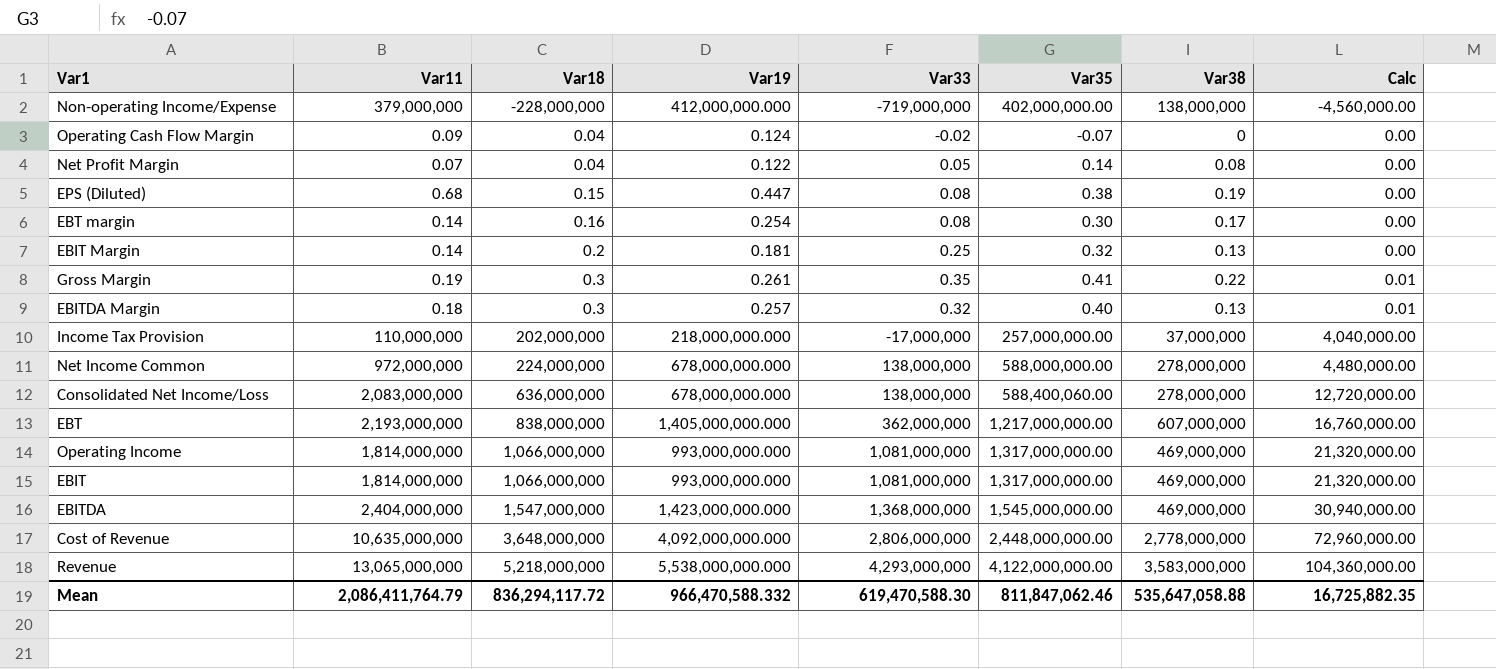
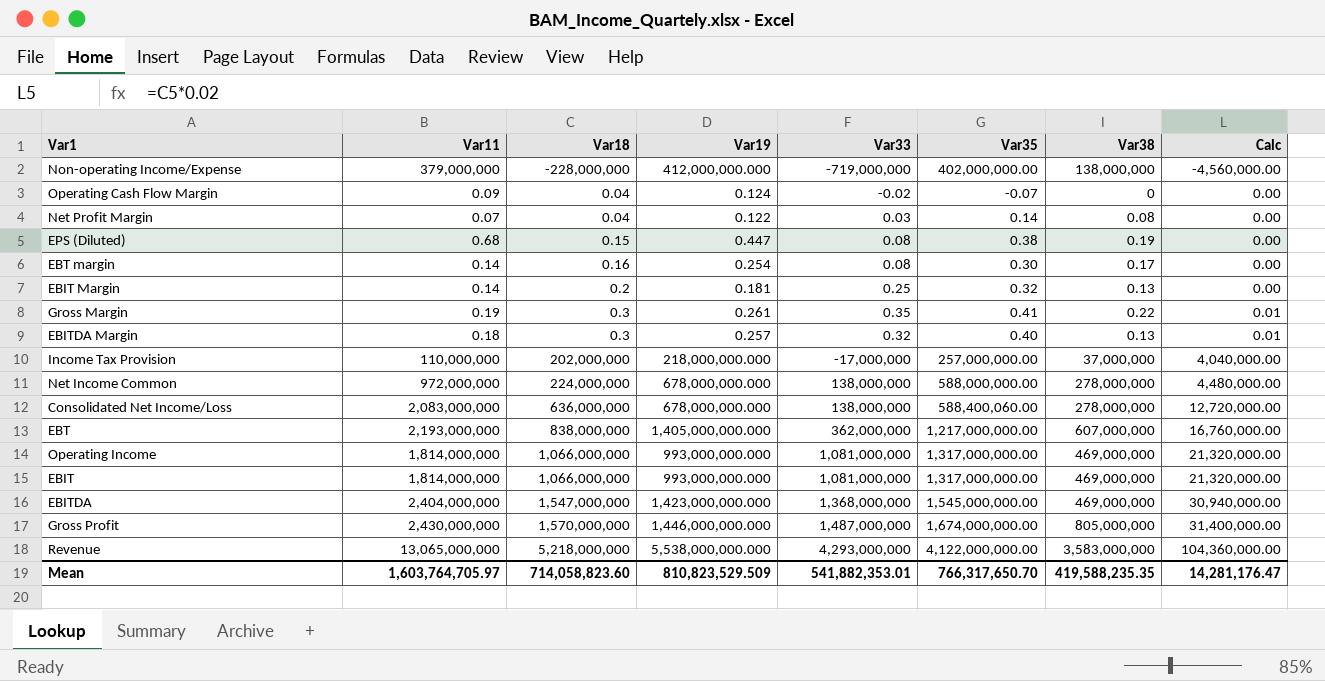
row Cost of Revenue: 10,635,000,000 | 3,648,000,000 | 4,092,000,000.000 | 2,806,000,000 | 2,448,000,000.00 | 2,778,000,000 | 72,960,000.00 -> none
Net Profit Margin | Var33: 0.05 -> 0.03
row Gross Profit: none -> 2,430,000,000 | 1,570,000,000 | 1,446,000,000.000 | 1,487,000,000 | 1,674,000,000.00 | 805,000,000 | 31,400,000.00
Mean | Var11: 2,086,411,764.79 -> 1,603,764,705.97
Mean | Var18: 836,294,117.72 -> 714,058,823.60
Mean | Var19: 966,470,588.332 -> 810,823,529.509
Mean | Var33: 619,470,588.30 -> 541,882,353.01
Mean | Var35: 811,847,062.46 -> 766,317,650.70
Mean | Var38: 535,647,058.88 -> 419,588,235.35
Mean | Calc: 16,725,882.35 -> 14,281,176.47

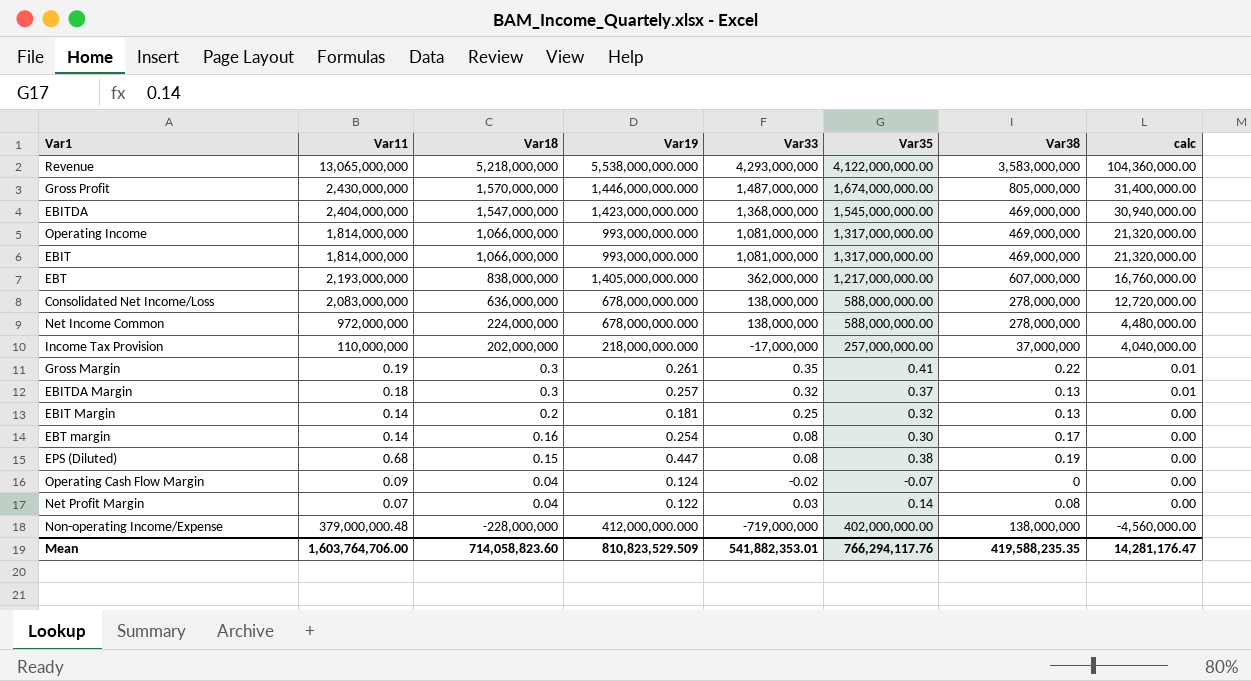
row order: Var18 ascending -> Var18 descending
column name: Calc -> calc
Consolidated Net Income/Loss | Var35: 588,400,060.00 -> 588,000,000.00
EBITDA Margin | Var35: 0.40 -> 0.37
Non-operating Income/Expense | Var11: 379,000,000 -> 379,000,000.48
Mean | Var11: 1,603,764,705.97 -> 1,603,764,706.00
Mean | Var35: 766,317,650.70 -> 766,294,117.76

